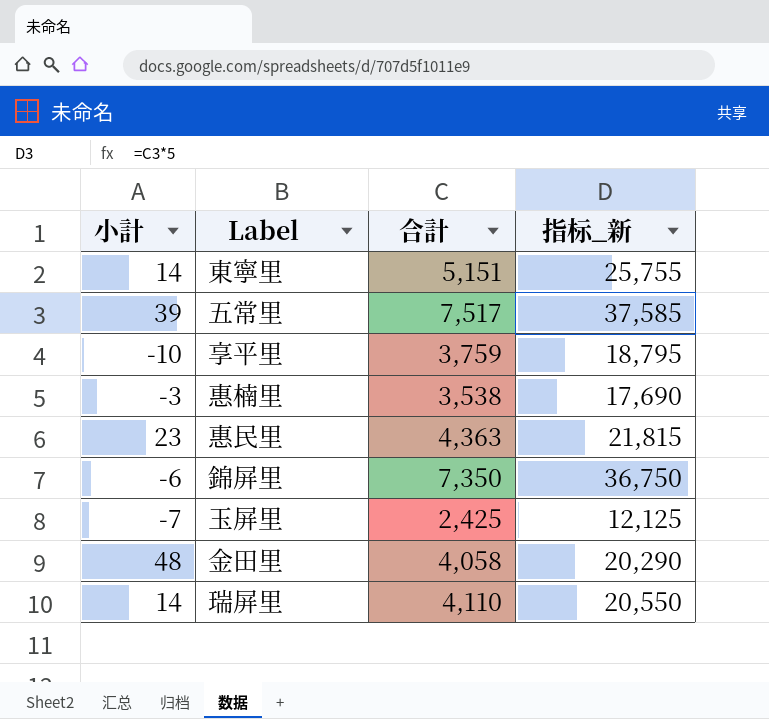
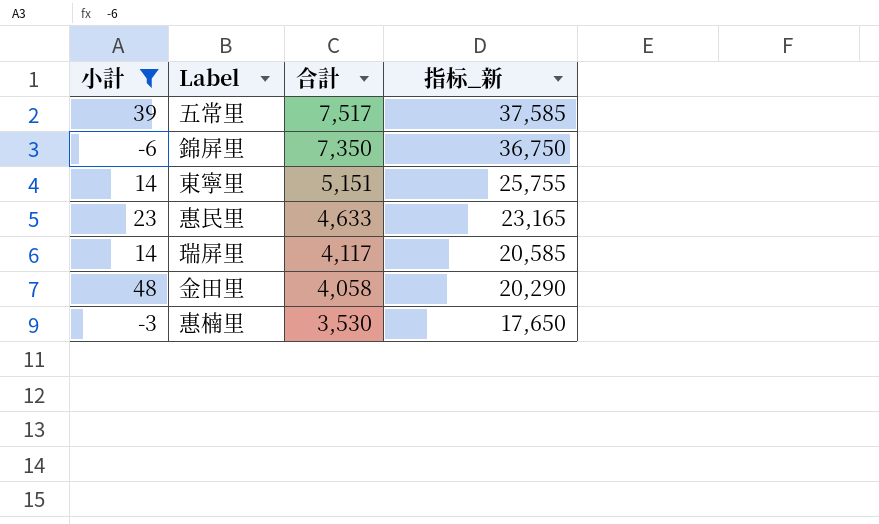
filter: none -> 小計 >= -6
row order: none -> 合計 descending
惠民里 | 合計: 4,363 -> 4,633
惠民里 | 指标_新: 21,815 -> 23,165
瑞屏里 | 合計: 4,110 -> 4,117
瑞屏里 | 指标_新: 20,550 -> 20,585
惠楠里 | 合計: 3,538 -> 3,530
惠楠里 | 指标_新: 17,690 -> 17,650

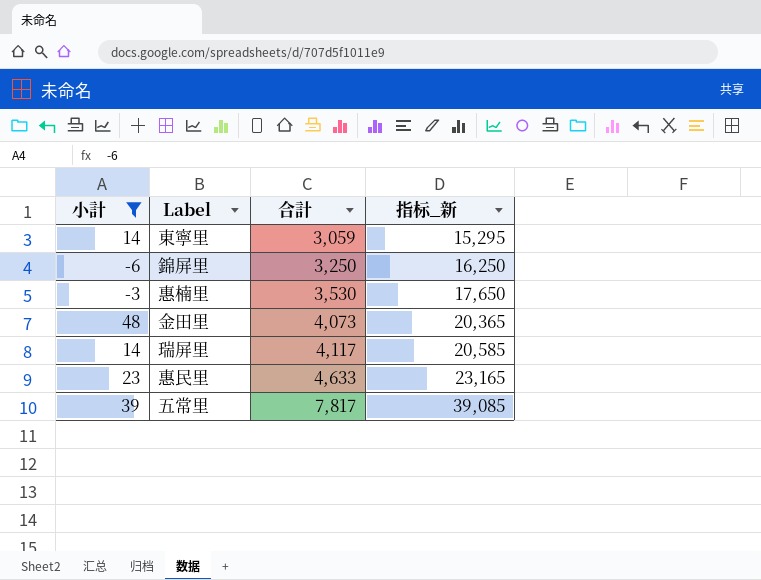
row order: 合計 descending -> 合計 ascending
東寧里 | 合計: 5,151 -> 3,059
東寧里 | 指标_新: 25,755 -> 15,295
錦屏里 | 合計: 7,350 -> 3,250
錦屏里 | 指标_新: 36,750 -> 16,250
金田里 | 合計: 4,058 -> 4,073
金田里 | 指标_新: 20,290 -> 20,365
五常里 | 合計: 7,517 -> 7,817
五常里 | 指标_新: 37,585 -> 39,085

